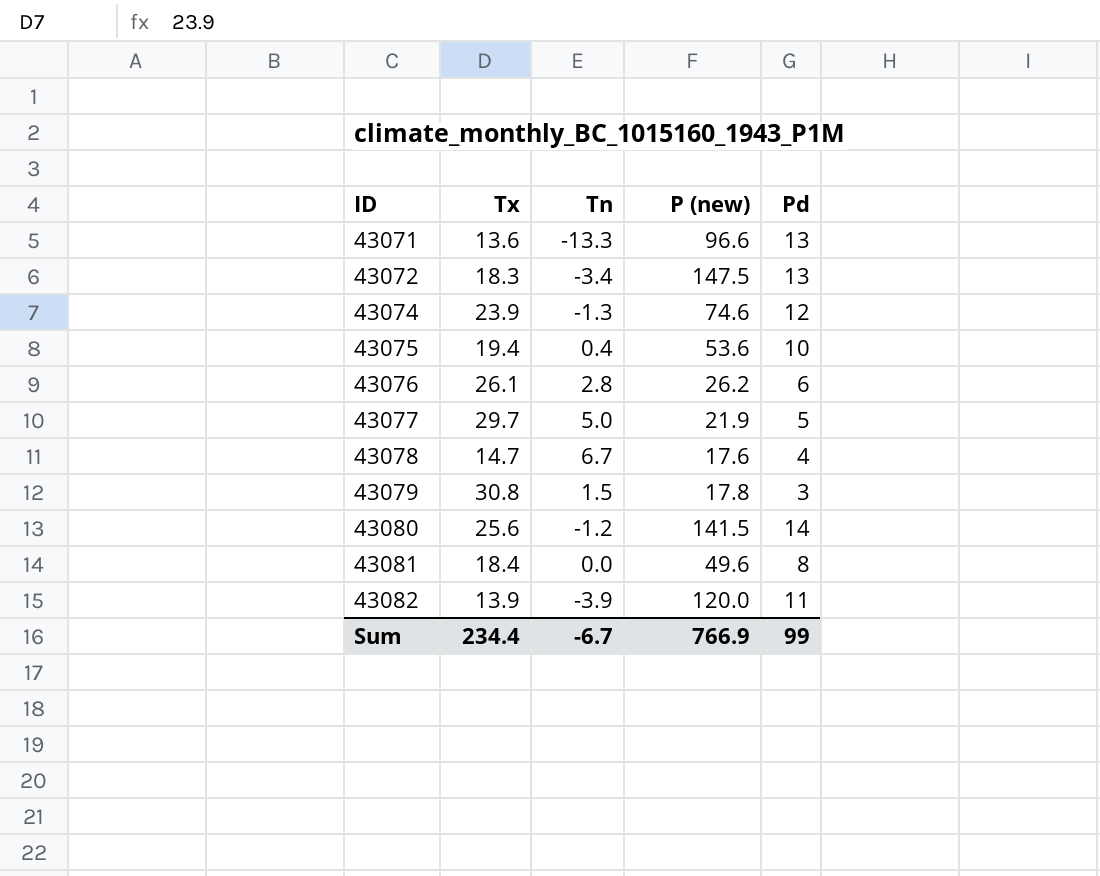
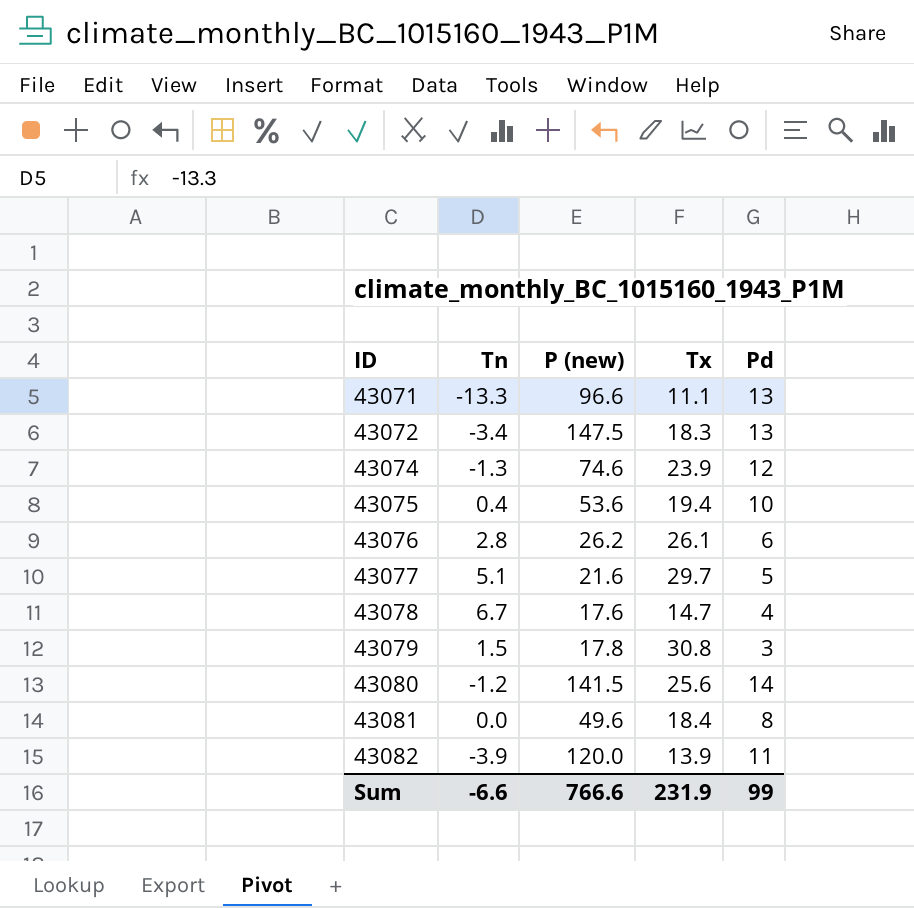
column Tx | position: 2 -> 4
43071 | Tx: 13.6 -> 11.1
43077 | Tn: 5.0 -> 5.1
43077 | P (new): 21.9 -> 21.6
Sum | Tn: -6.7 -> -6.6
Sum | P (new): 766.9 -> 766.6
Sum | Tx: 234.4 -> 231.9

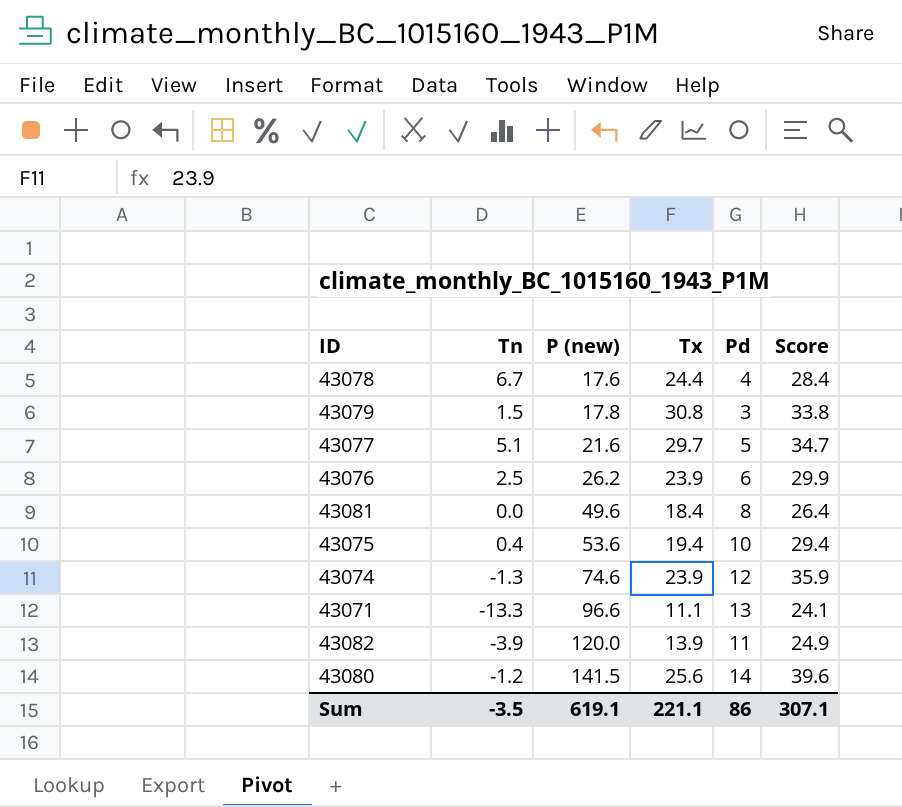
row order: ID ascending -> P (new) ascending
column Score | formula: none -> [Tx] + [Pd]
row 43072: -3.4 | 147.5 | 18.3 | 13 -> none
43078 | Tx: 14.7 -> 24.4
43076 | Tn: 2.8 -> 2.5
43076 | Tx: 26.1 -> 23.9
Sum | Tn: -6.6 -> -3.5
Sum | P (new): 766.6 -> 619.1
Sum | Tx: 231.9 -> 221.1
Sum | Pd: 99 -> 86

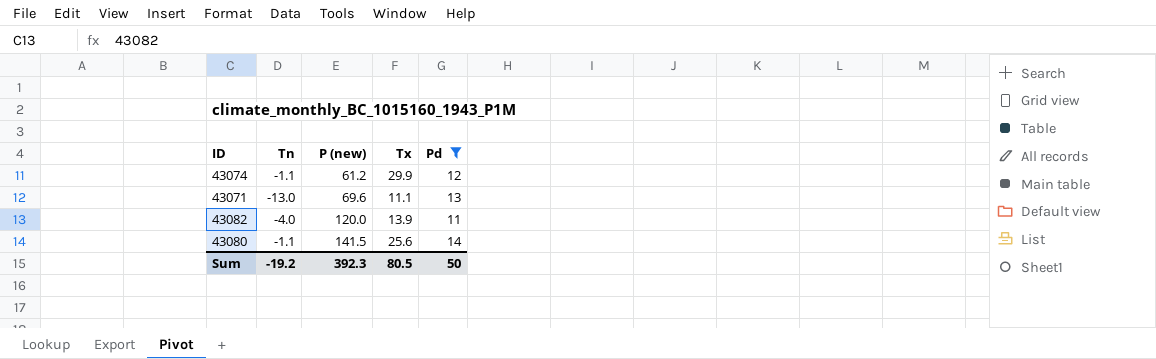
filter: none -> Pd >= 11
column Score | formula: [Tx] + [Pd] -> none
43074 | Tn: -1.3 -> -1.1
43074 | P (new): 74.6 -> 61.2
43074 | Tx: 23.9 -> 29.9
43071 | Tn: -13.3 -> -13.0
43071 | P (new): 96.6 -> 69.6
43082 | Tn: -3.9 -> -4.0
43080 | Tn: -1.2 -> -1.1
Sum | Tn: -3.5 -> -19.2
Sum | P (new): 619.1 -> 392.3
Sum | Tx: 221.1 -> 80.5
Sum | Pd: 86 -> 50

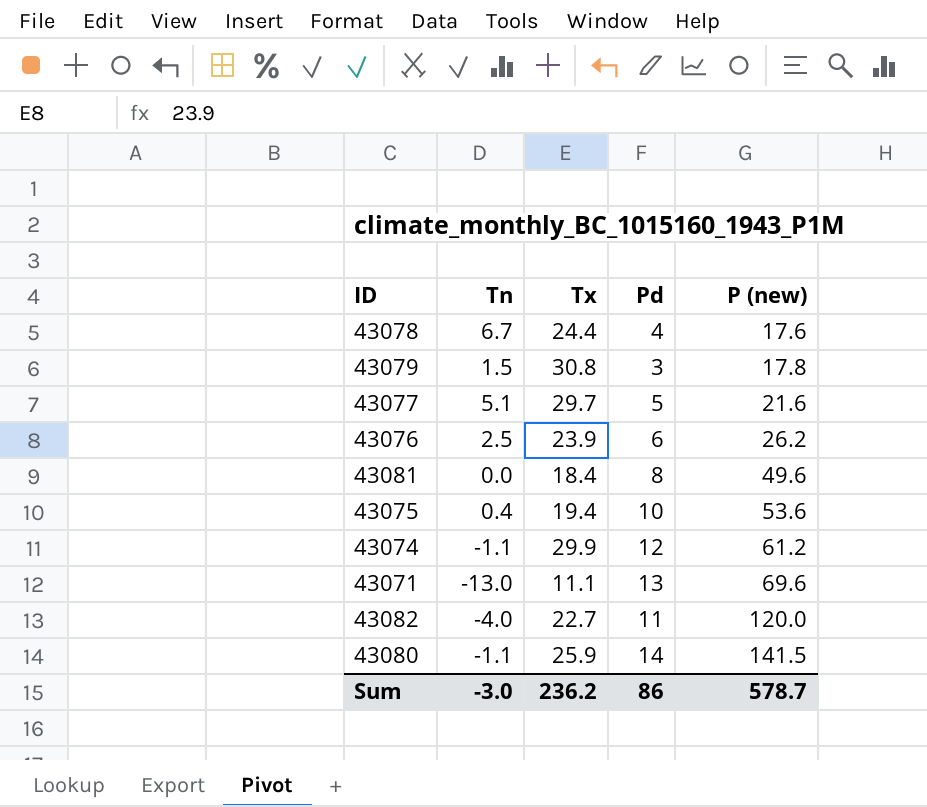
filter: Pd >= 11 -> none
column P (new) | position: 3 -> 5
43082 | Tx: 13.9 -> 22.7
43080 | Tx: 25.6 -> 25.9
Sum | Tn: -19.2 -> -3.0
Sum | Tx: 80.5 -> 236.2
Sum | Pd: 50 -> 86
Sum | P (new): 392.3 -> 578.7

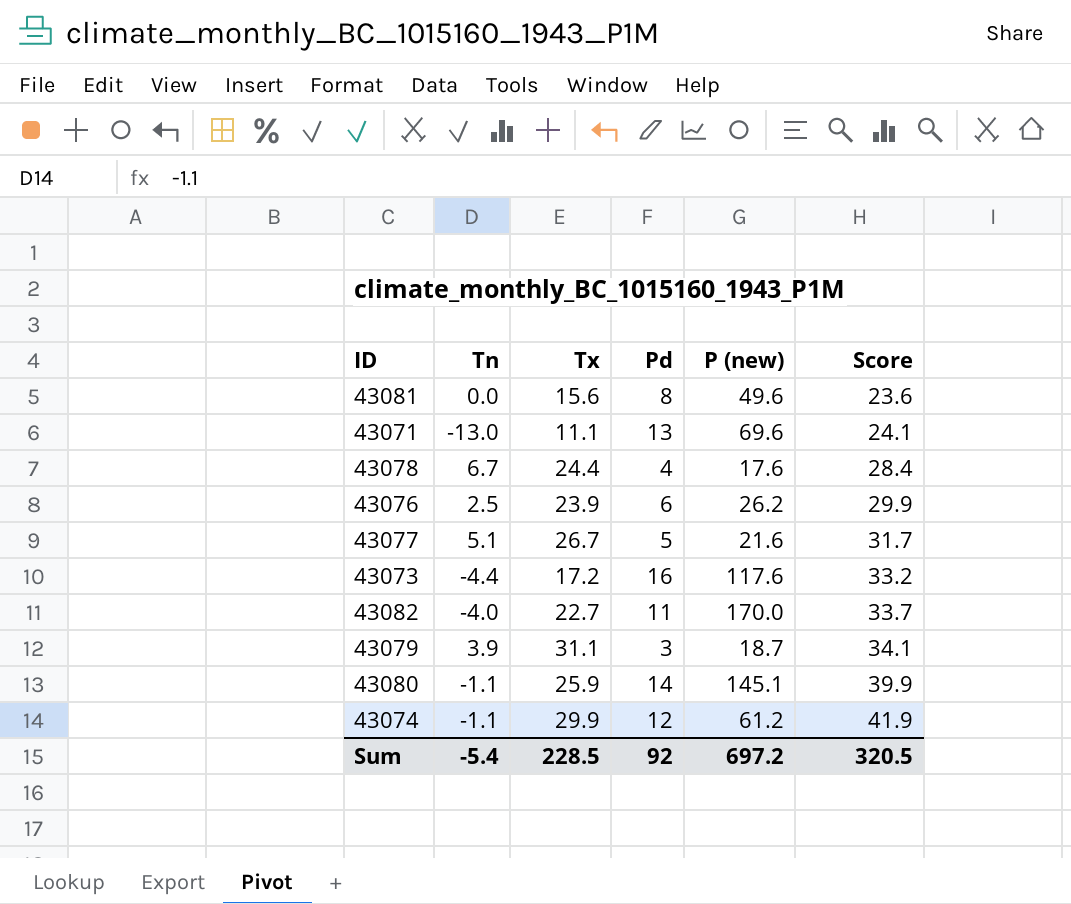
row order: P (new) ascending -> Score ascending
column Score | formula: none -> [Tx] + [Pd]
row 43075: 0.4 | 19.4 | 10 | 53.6 -> none
43081 | Tx: 18.4 -> 15.6
43077 | Tx: 29.7 -> 26.7
row 43073: none -> -4.4 | 17.2 | 16 | 117.6 | 33.2
43082 | P (new): 120.0 -> 170.0
43079 | Tn: 1.5 -> 3.9
43079 | Tx: 30.8 -> 31.1
43079 | P (new): 17.8 -> 18.7
43080 | P (new): 141.5 -> 145.1
Sum | Tn: -3.0 -> -5.4
Sum | Tx: 236.2 -> 228.5
Sum | Pd: 86 -> 92
Sum | P (new): 578.7 -> 697.2

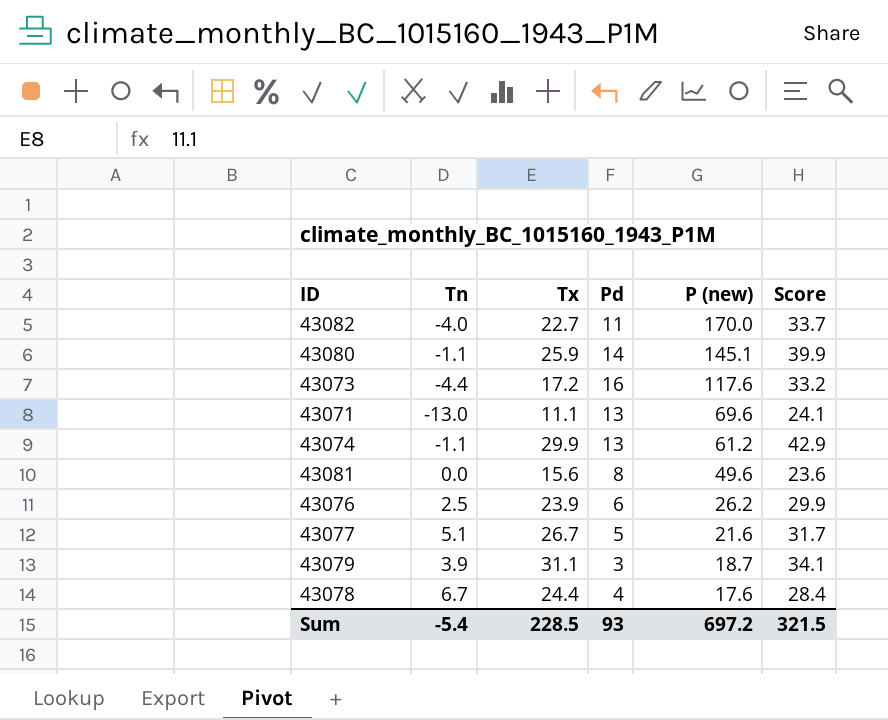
row order: Score ascending -> P (new) descending
43074 | Pd: 12 -> 13
43074 | Score: 41.9 -> 42.9
Sum | Pd: 92 -> 93
Sum | Score: 320.5 -> 321.5

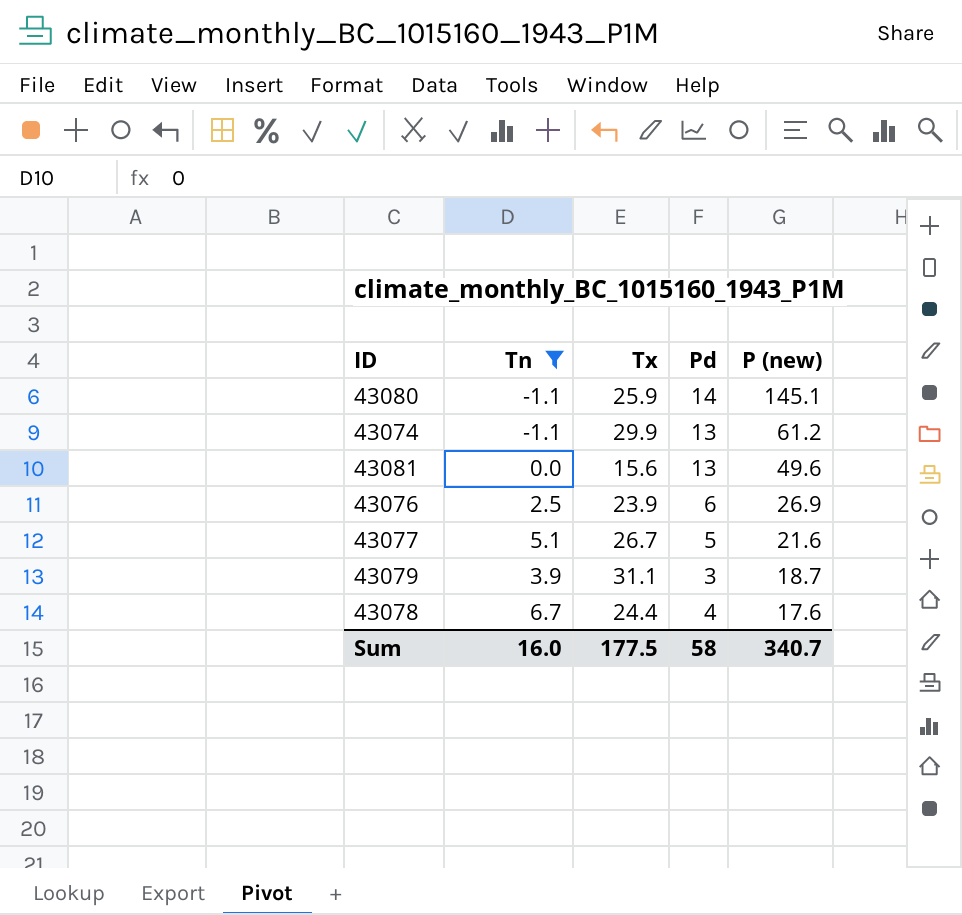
filter: none -> Tn >= -1.1
column Score | formula: [Tx] + [Pd] -> none
43081 | Pd: 8 -> 13
43076 | P (new): 26.2 -> 26.9
Sum | Tn: -5.4 -> 16.0
Sum | Tx: 228.5 -> 177.5
Sum | Pd: 93 -> 58
Sum | P (new): 697.2 -> 340.7

